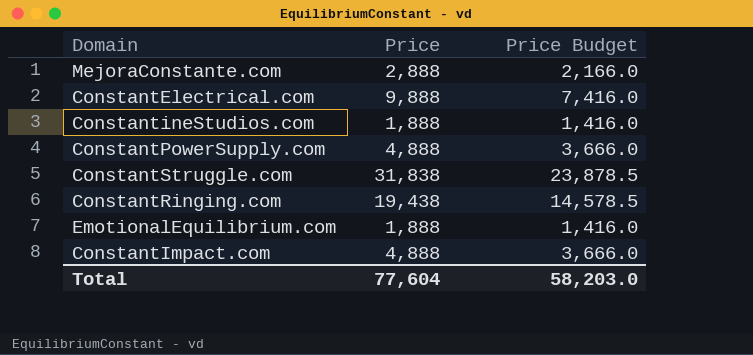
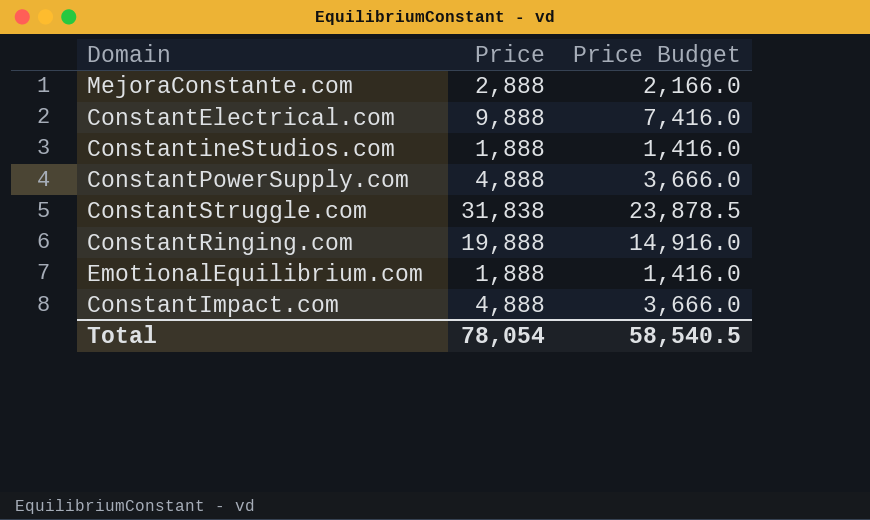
ConstantRinging.com | Price: 19,438 -> 19,888
ConstantRinging.com | Price Budget: 14,578.5 -> 14,916.0
Total | Price: 77,604 -> 78,054
Total | Price Budget: 58,203.0 -> 58,540.5

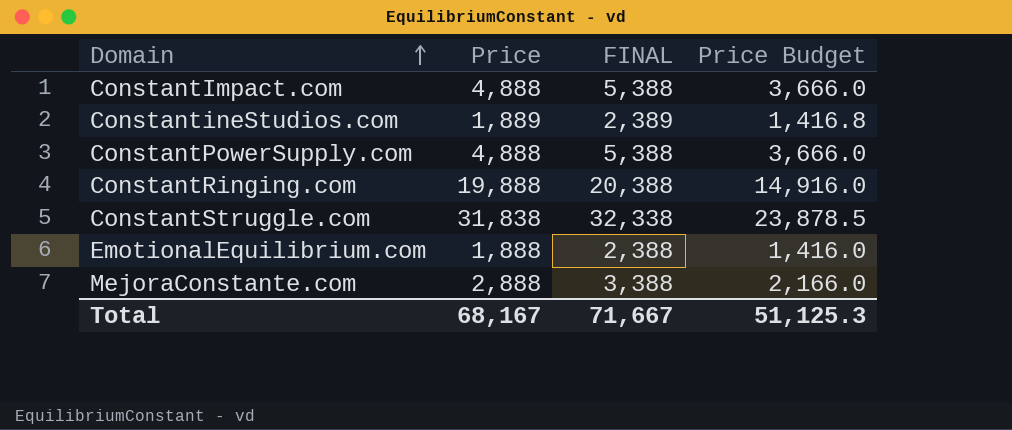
row order: none -> Domain ascending
column FINAL | formula: none -> [Price] + 500
row ConstantElectrical.com: 9,888 | 7,416.0 -> none
ConstantineStudios.com | Price: 1,888 -> 1,889
ConstantineStudios.com | Price Budget: 1,416.0 -> 1,416.8
Total | Price: 78,054 -> 68,167
Total | Price Budget: 58,540.5 -> 51,125.3

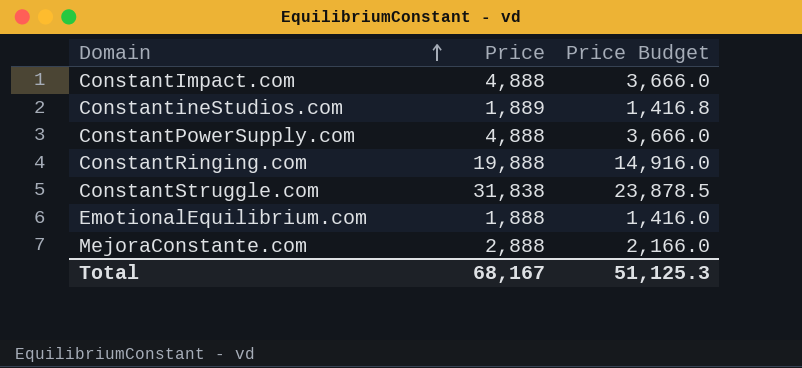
column FINAL | formula: [Price] + 500 -> none

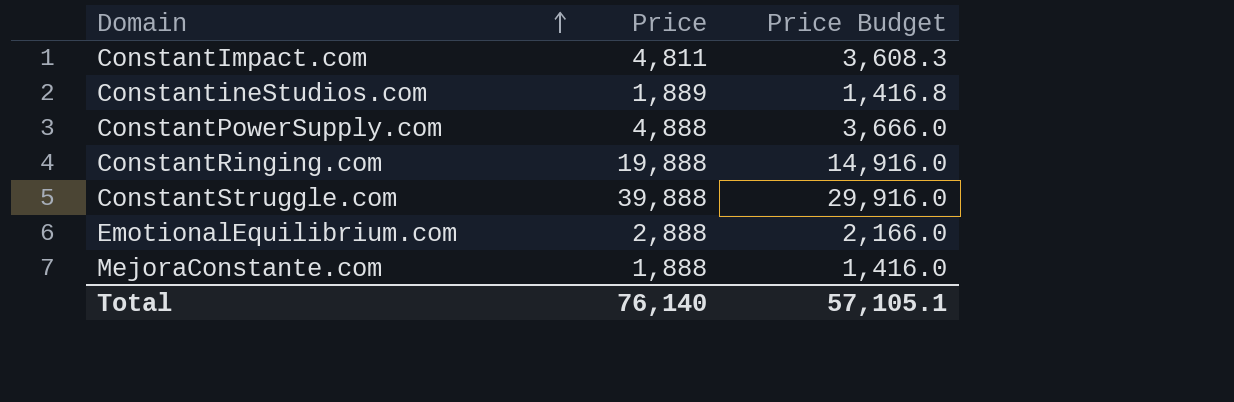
ConstantImpact.com | Price: 4,888 -> 4,811
ConstantImpact.com | Price Budget: 3,666.0 -> 3,608.3
ConstantStruggle.com | Price: 31,838 -> 39,888
ConstantStruggle.com | Price Budget: 23,878.5 -> 29,916.0
EmotionalEquilibrium.com | Price: 1,888 -> 2,888
EmotionalEquilibrium.com | Price Budget: 1,416.0 -> 2,166.0
MejoraConstante.com | Price: 2,888 -> 1,888
MejoraConstante.com | Price Budget: 2,166.0 -> 1,416.0
Total | Price: 68,167 -> 76,140
Total | Price Budget: 51,125.3 -> 57,105.1

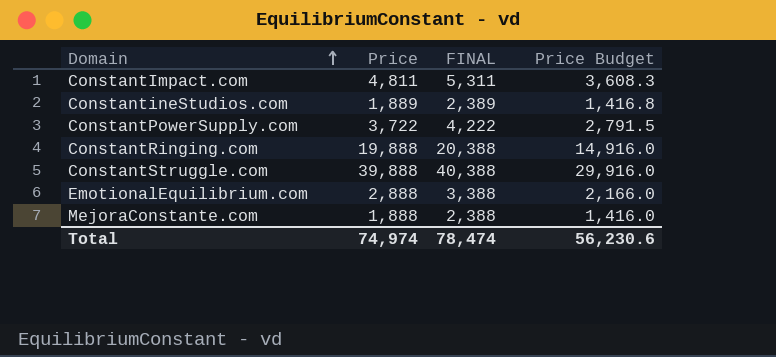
column FINAL | formula: none -> [Price] + 500
ConstantPowerSupply.com | Price: 4,888 -> 3,722
ConstantPowerSupply.com | Price Budget: 3,666.0 -> 2,791.5
Total | Price: 76,140 -> 74,974
Total | Price Budget: 57,105.1 -> 56,230.6

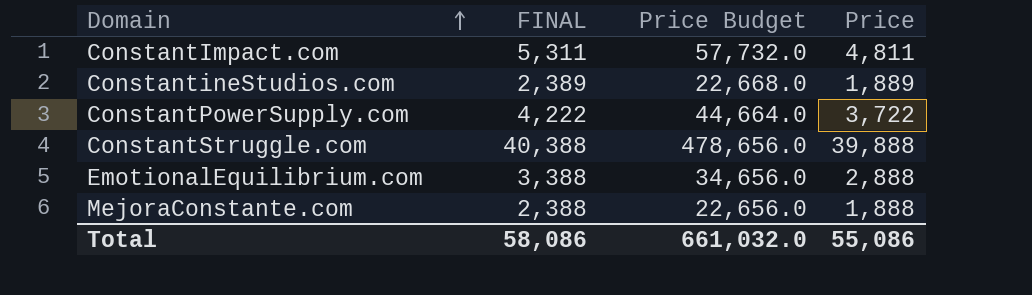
column Price Budget | formula: [Price] * 0.75 -> [Price] * 12
column Price | position: 2 -> 4
row ConstantRinging.com: 19,888 | 20,388 | 14,916.0 -> none
Total | FINAL: 78,474 -> 58,086
Total | Price Budget: 56,230.6 -> 661,032.0
Total | Price: 74,974 -> 55,086

